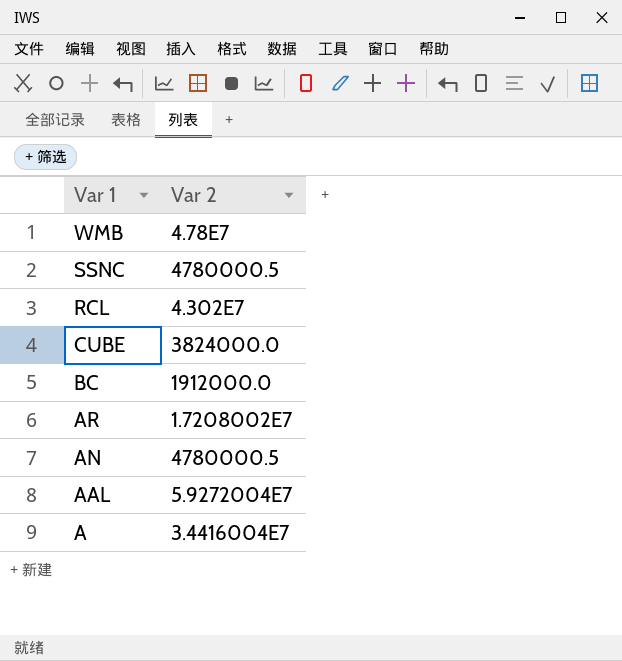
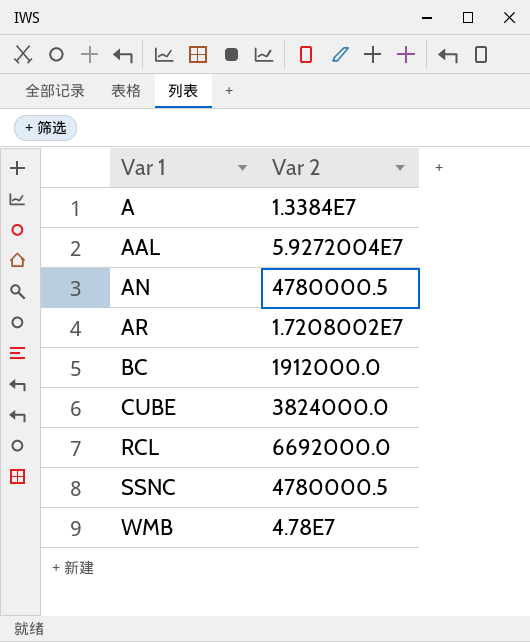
row order: Var 1 descending -> Var 1 ascending
A | Var 2: 3.4416004E7 -> 1.3384E7
RCL | Var 2: 4.302E7 -> 6692000.0

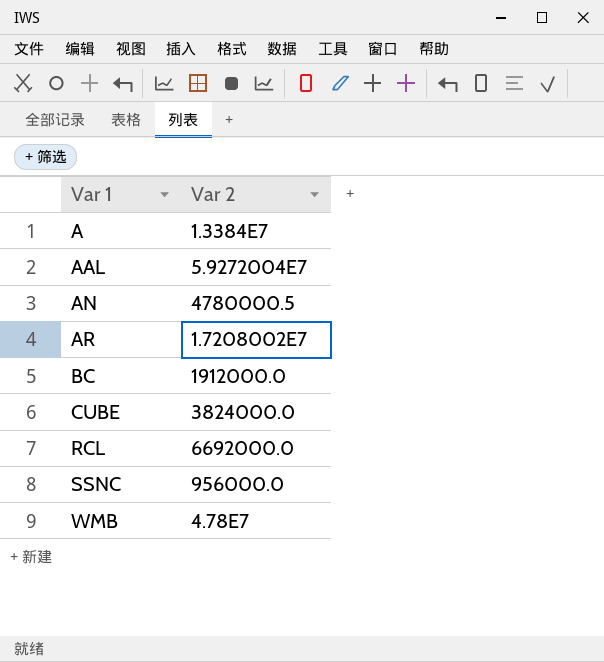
SSNC | Var 2: 4780000.5 -> 956000.0

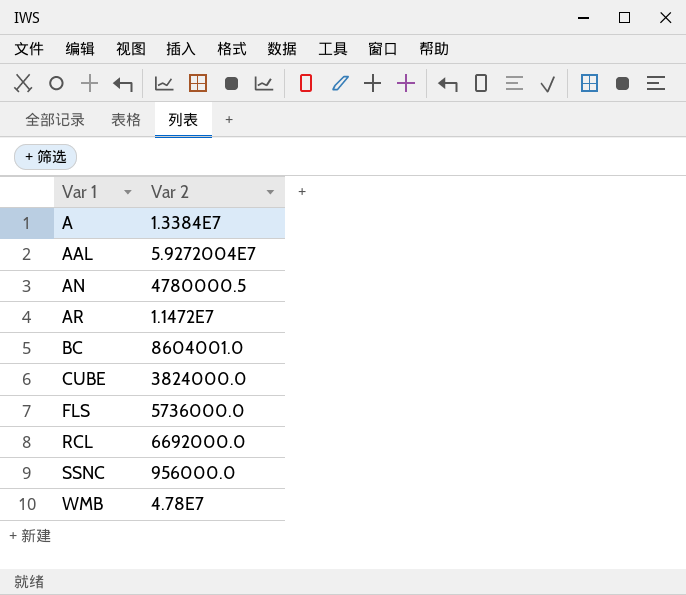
AR | Var 2: 1.7208002E7 -> 1.1472E7
BC | Var 2: 1912000.0 -> 8604001.0
row FLS: none -> 5736000.0

